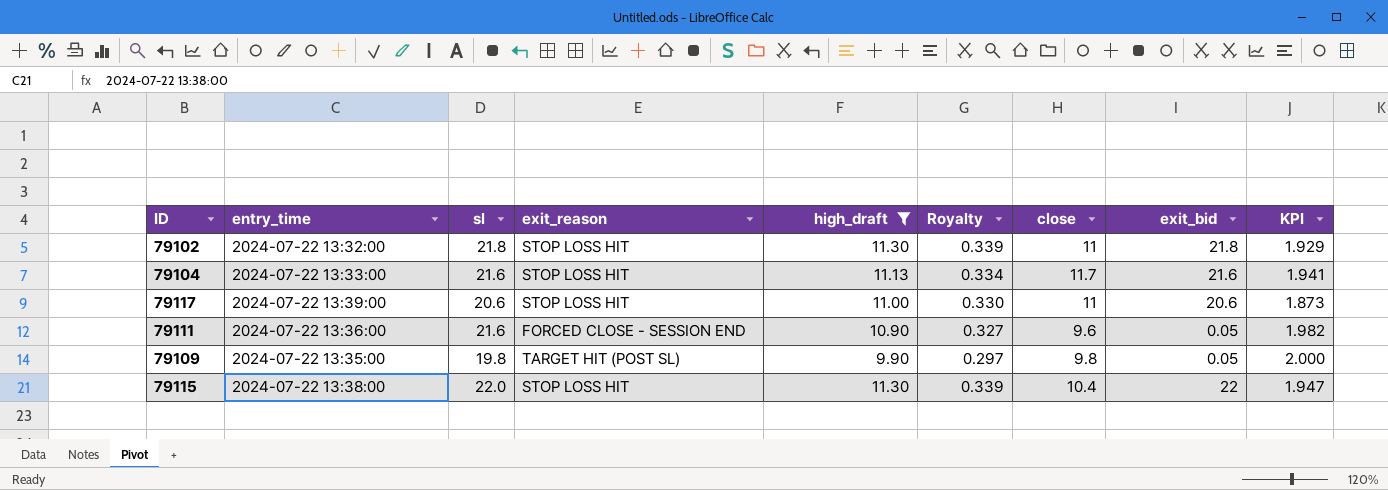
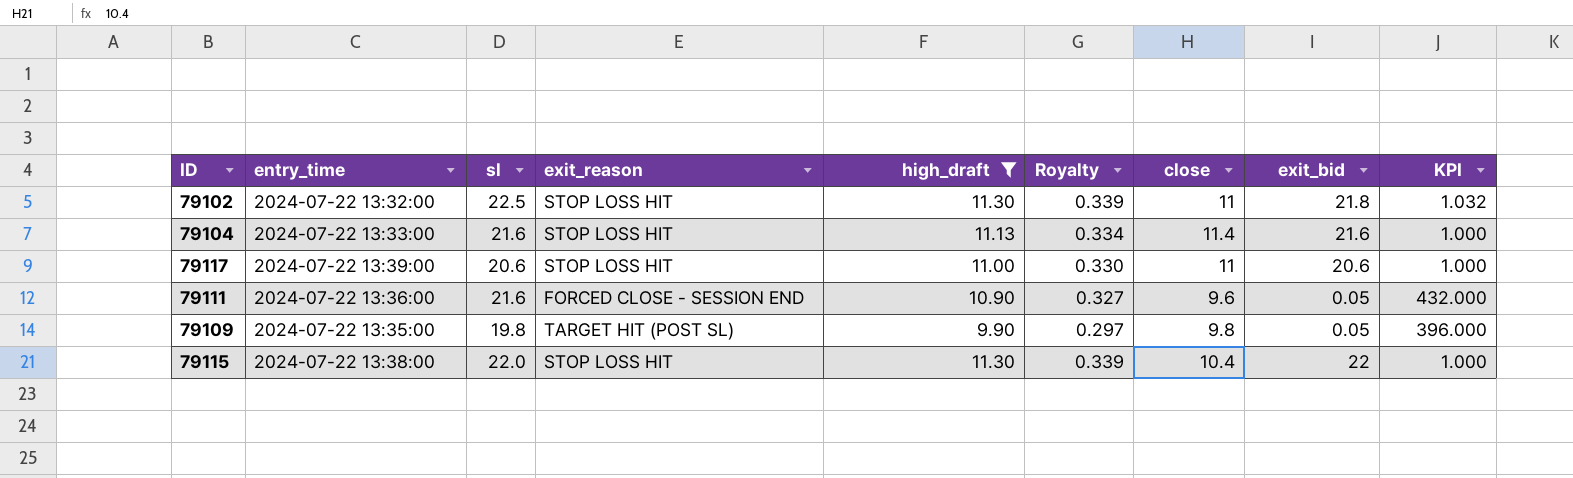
column KPI | formula: [sl] / [high_draft] -> [sl] / [exit_bid]
79102 | sl: 21.8 -> 22.5
79104 | close: 11.7 -> 11.4

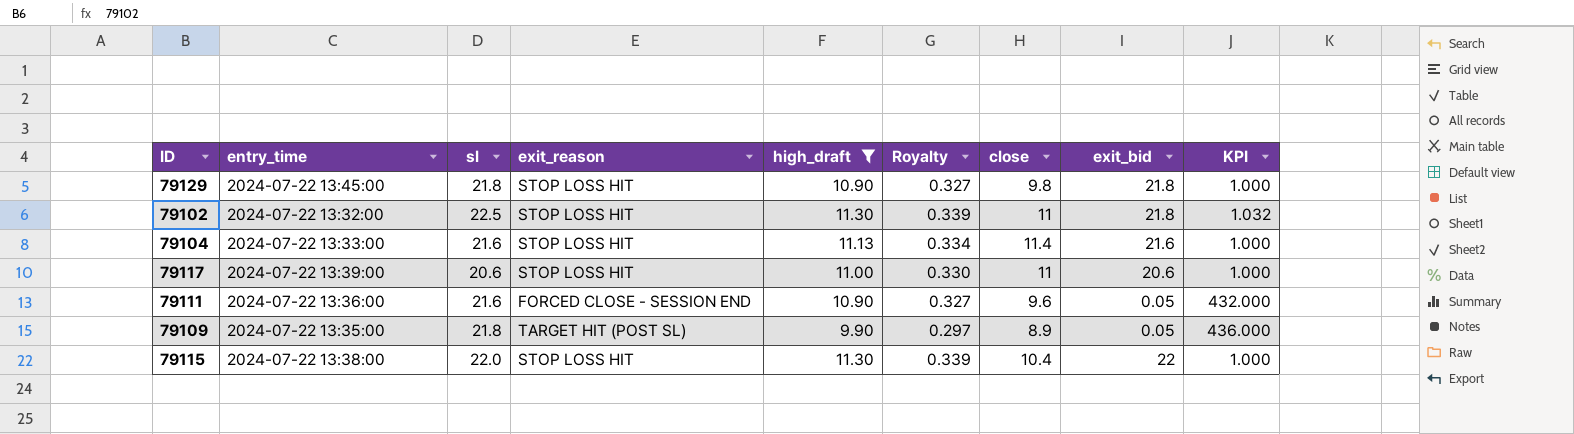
row 79129: none -> 2024-07-22 13:45:00 | 21.8 | STOP LOSS HIT | 10.90 | 0.327 | 9.8 | 21.8 | 1.000
79109 | sl: 19.8 -> 21.8
79109 | close: 9.8 -> 8.9
79109 | KPI: 396.000 -> 436.000

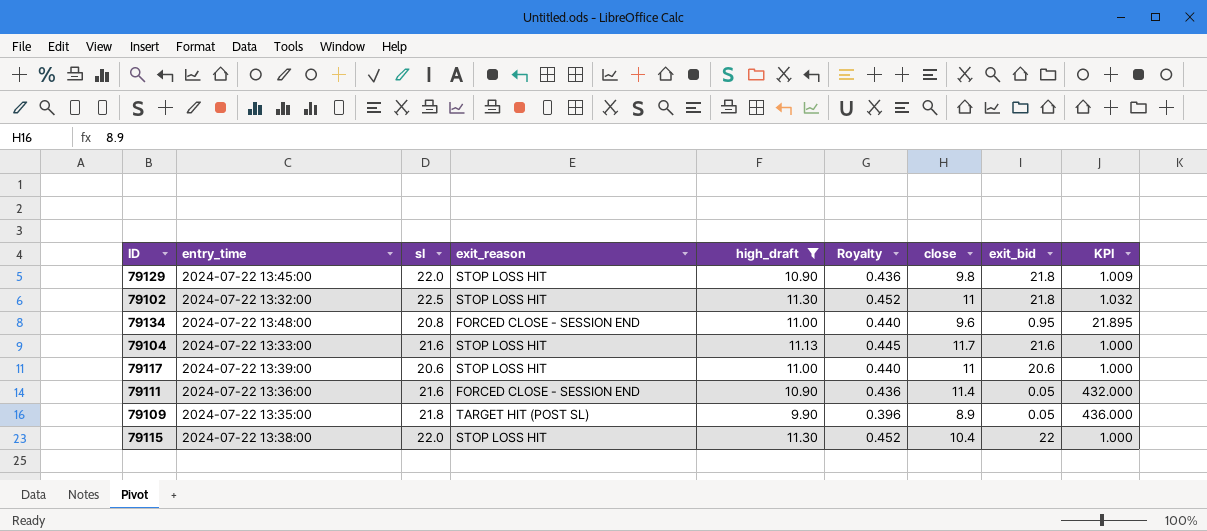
column Royalty | formula: [high_draft] * 0.03 -> [high_draft] * 0.04
79129 | sl: 21.8 -> 22.0
79129 | KPI: 1.000 -> 1.009
row 79134: none -> 2024-07-22 13:48:00 | 20.8 | FORCED CLOSE - SESSION END | 11.00 | 0.440 | 9.6 | 0.95 | 21.895
79104 | close: 11.4 -> 11.7
79111 | close: 9.6 -> 11.4

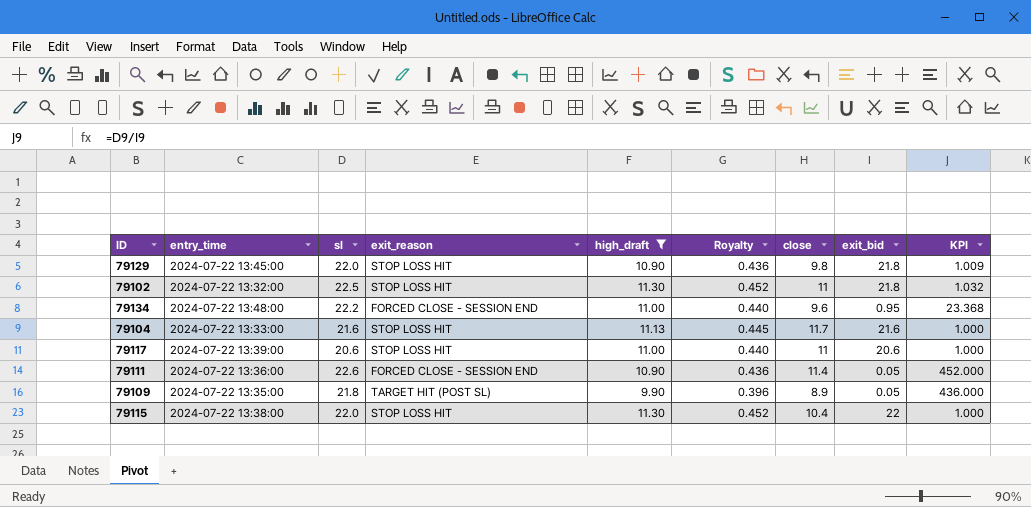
79134 | sl: 20.8 -> 22.2
79134 | KPI: 21.895 -> 23.368
79111 | sl: 21.6 -> 22.6
79111 | KPI: 432.000 -> 452.000

